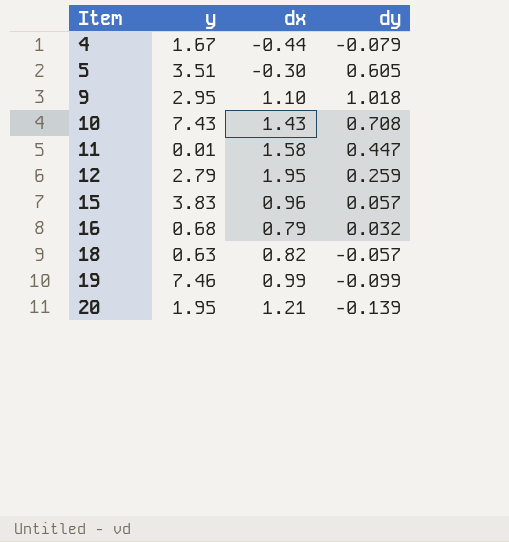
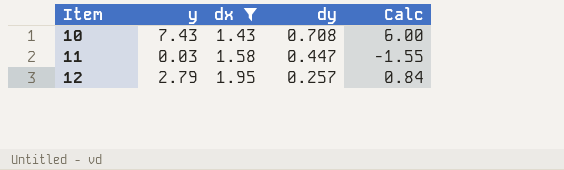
filter: none -> dx >= 1.43
column Calc | formula: none -> [y] - [dx]
11 | y: 0.01 -> 0.03
12 | dy: 0.259 -> 0.257

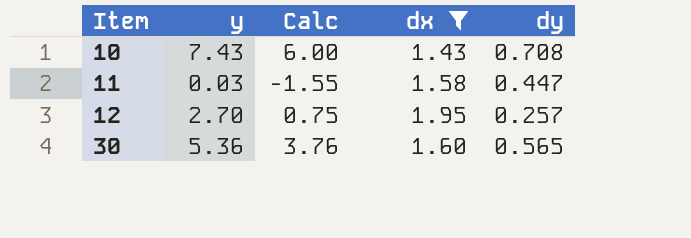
column Calc | position: 5 -> 3
12 | y: 2.79 -> 2.70
12 | Calc: 0.84 -> 0.75
row 30: none -> 5.36 | 3.76 | 1.60 | 0.565

